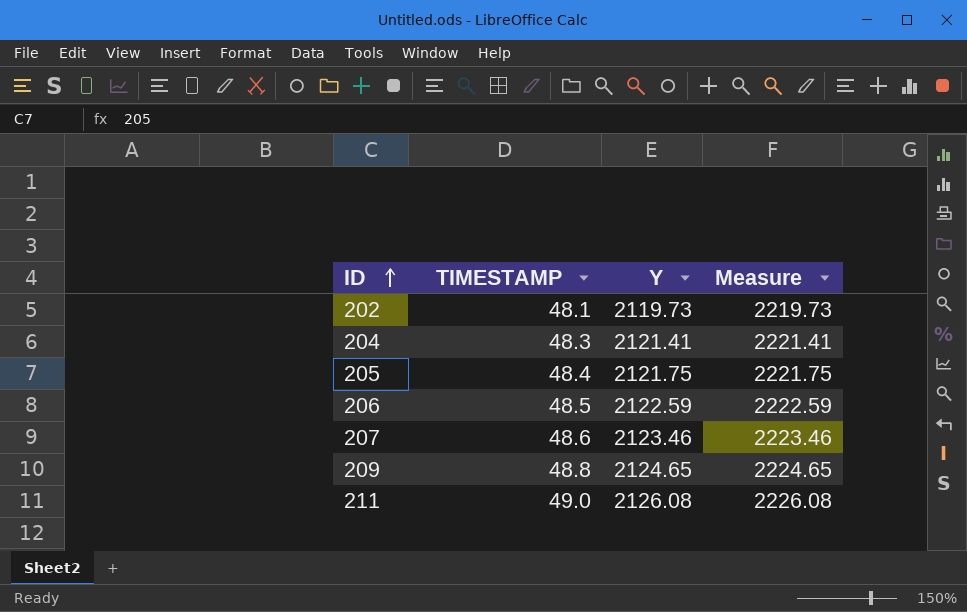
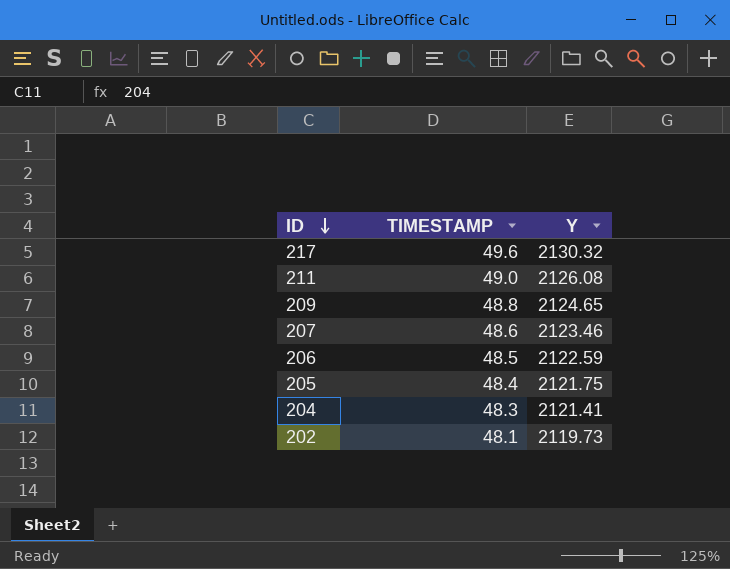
row order: ID ascending -> ID descending
column Measure | formula: [Y] + 100 -> none
row 217: none -> 49.6 | 2130.32

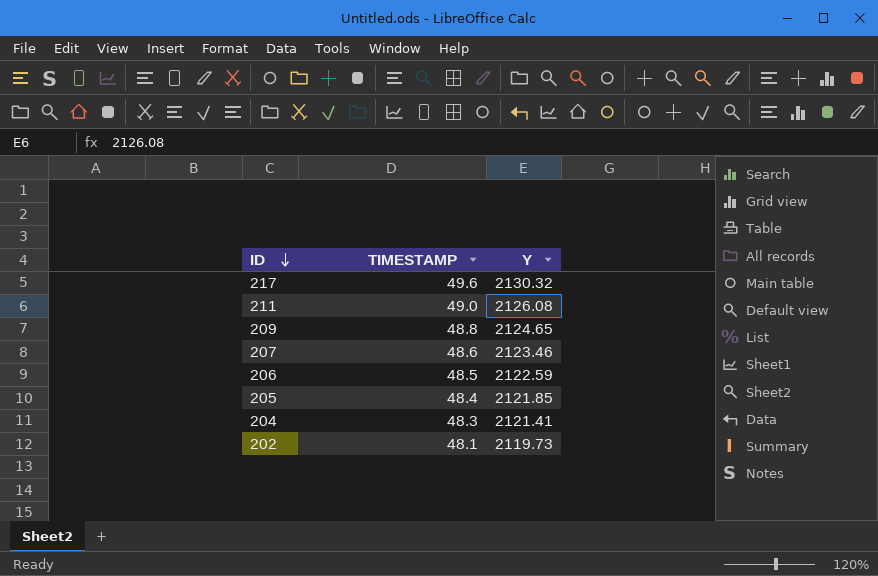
205 | Y: 2121.75 -> 2121.85

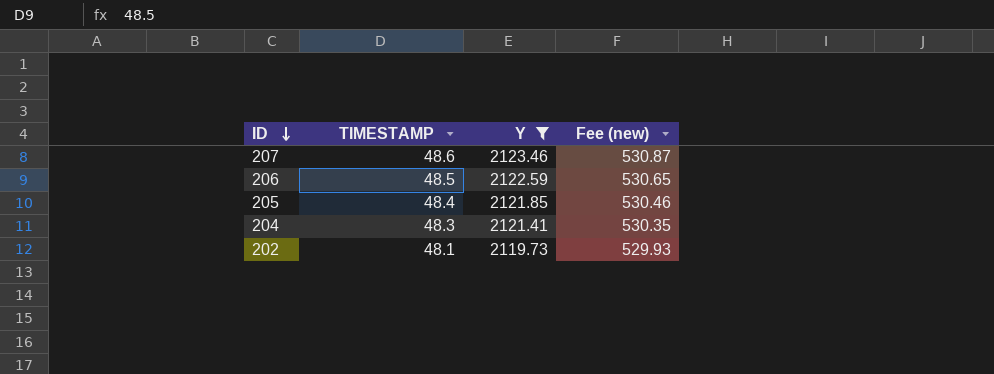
filter: none -> Y <= 2123.46
column Fee (new) | formula: none -> [Y] * 0.25

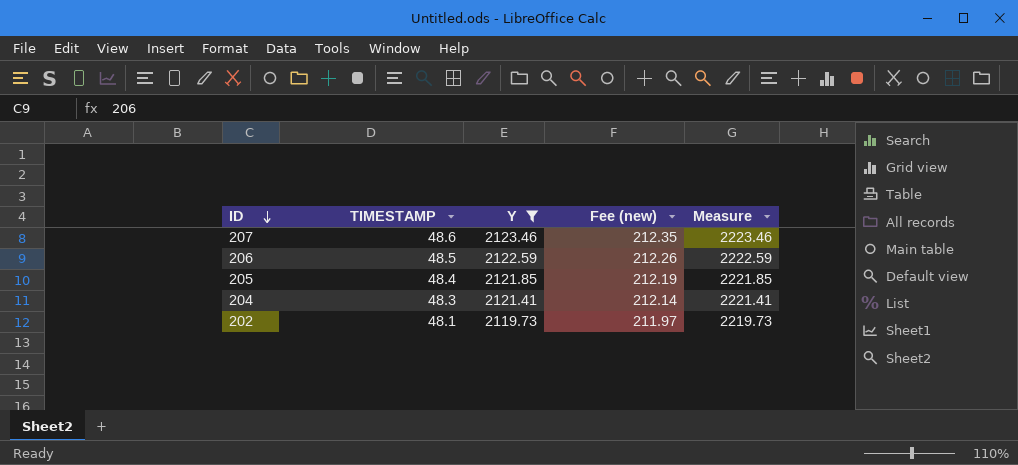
column Fee (new) | formula: [Y] * 0.25 -> [Y] * 0.1
column Measure | formula: none -> [Y] + 100

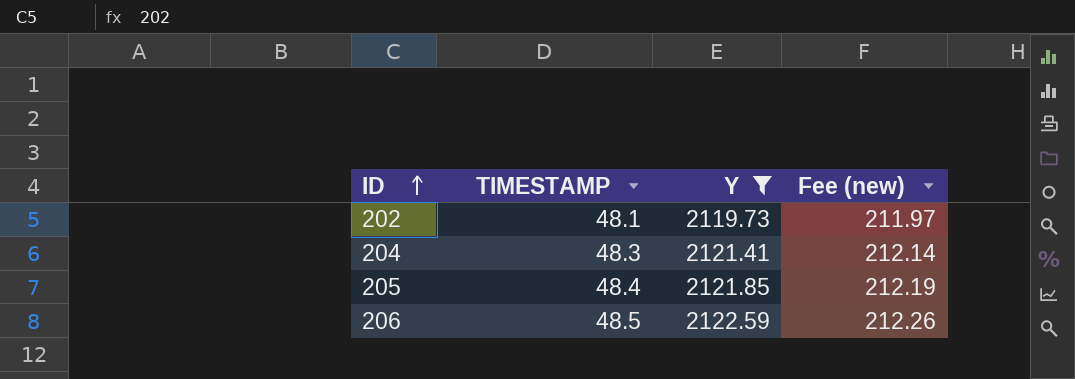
row order: ID descending -> ID ascending
column Measure | formula: [Y] + 100 -> none
row 207: 48.6 | 2123.46 | 212.35 | 2223.46 -> none

